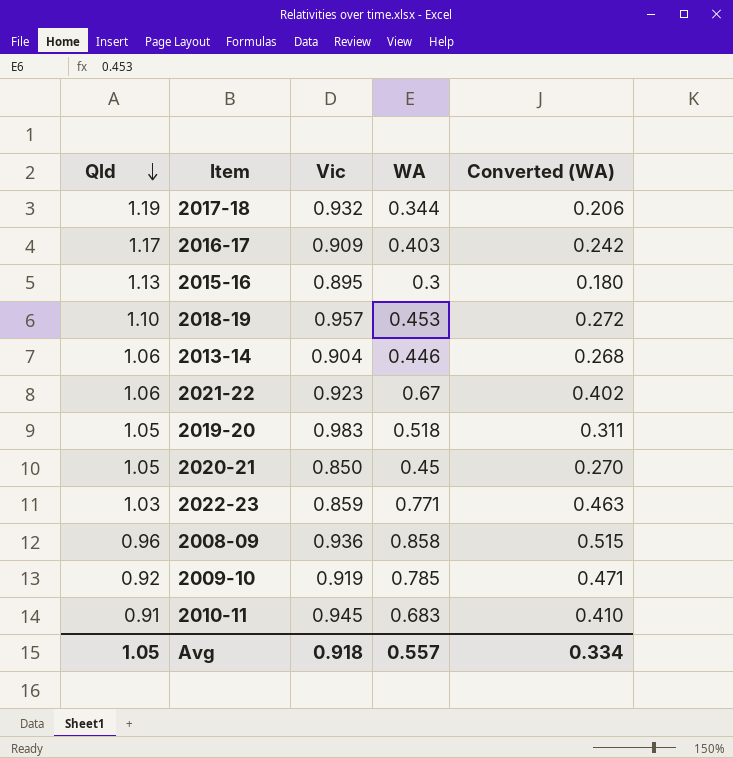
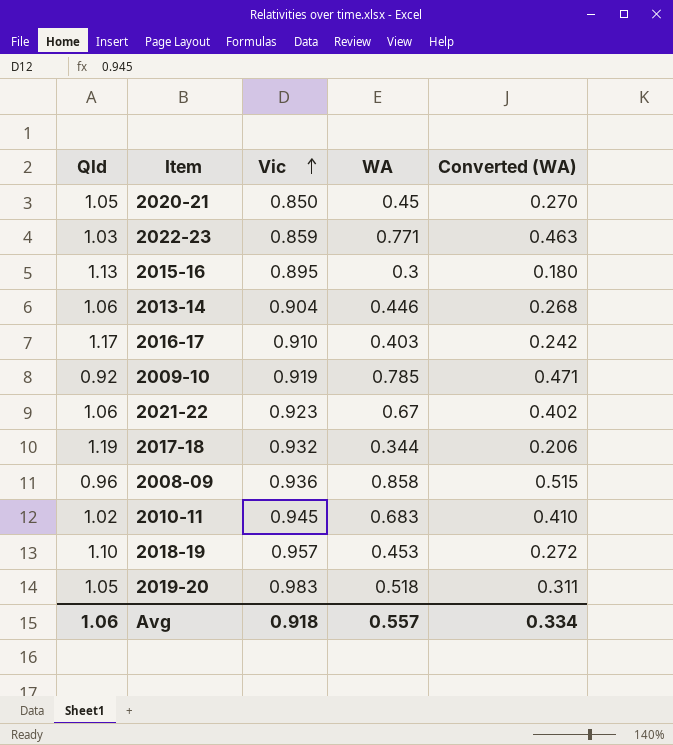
row order: Qld descending -> Vic ascending
2016-17 | Vic: 0.909 -> 0.910
2010-11 | Qld: 0.91 -> 1.02
Avg | Qld: 1.05 -> 1.06

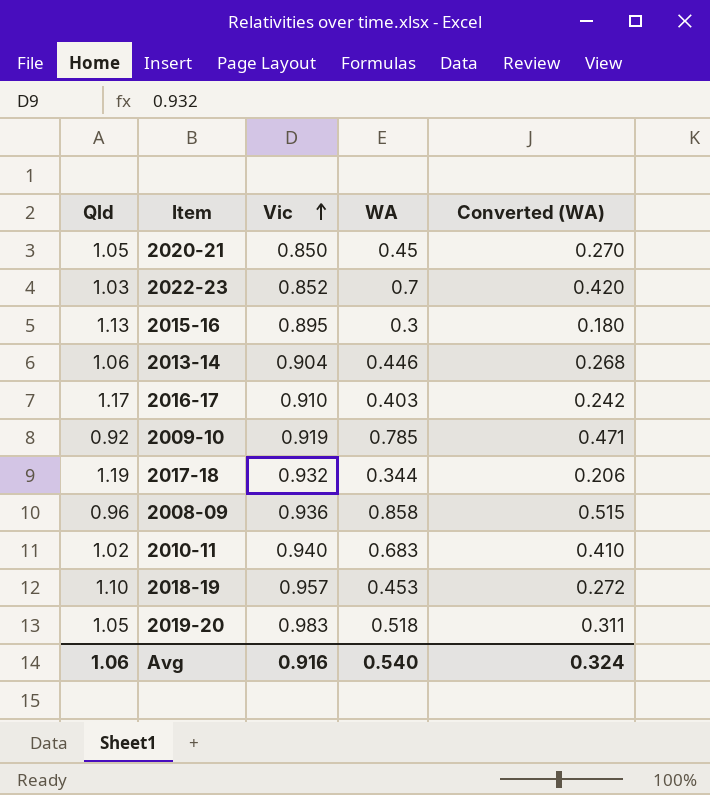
row 2021-22: 1.06 | 0.923 | 0.67 | 0.402 -> none
2022-23 | Vic: 0.859 -> 0.852
2022-23 | WA: 0.771 -> 0.7
2022-23 | Converted (WA): 0.463 -> 0.420
2010-11 | Vic: 0.945 -> 0.940
Avg | Vic: 0.918 -> 0.916
Avg | WA: 0.557 -> 0.540
Avg | Converted (WA): 0.334 -> 0.324

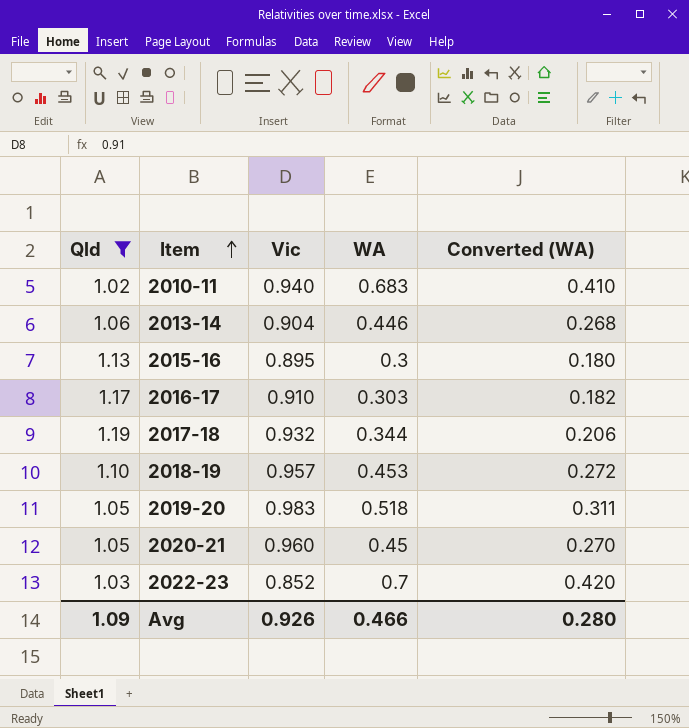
filter: none -> Qld >= 1.02
row order: Vic ascending -> Item ascending
2016-17 | WA: 0.403 -> 0.303
2016-17 | Converted (WA): 0.242 -> 0.182
2020-21 | Vic: 0.850 -> 0.960
Avg | Qld: 1.06 -> 1.09
Avg | Vic: 0.916 -> 0.926
Avg | WA: 0.540 -> 0.466
Avg | Converted (WA): 0.324 -> 0.280

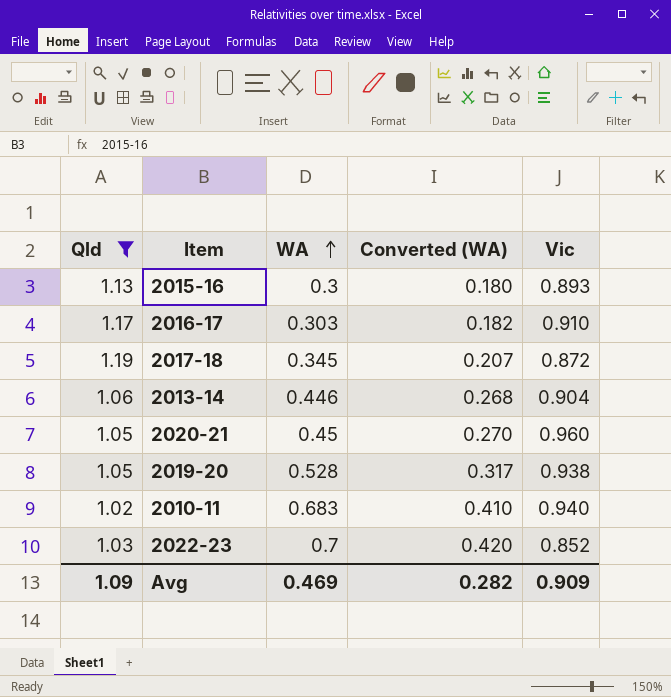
row order: Item ascending -> WA ascending
column Vic | position: 3 -> 5
row 2018-19: 1.10 | 0.957 | 0.453 | 0.272 -> none
2015-16 | Vic: 0.895 -> 0.893
2017-18 | WA: 0.344 -> 0.345
2017-18 | Converted (WA): 0.206 -> 0.207
2017-18 | Vic: 0.932 -> 0.872
2019-20 | WA: 0.518 -> 0.528
2019-20 | Converted (WA): 0.311 -> 0.317
2019-20 | Vic: 0.983 -> 0.938
Avg | WA: 0.466 -> 0.469
Avg | Converted (WA): 0.280 -> 0.282
Avg | Vic: 0.926 -> 0.909

